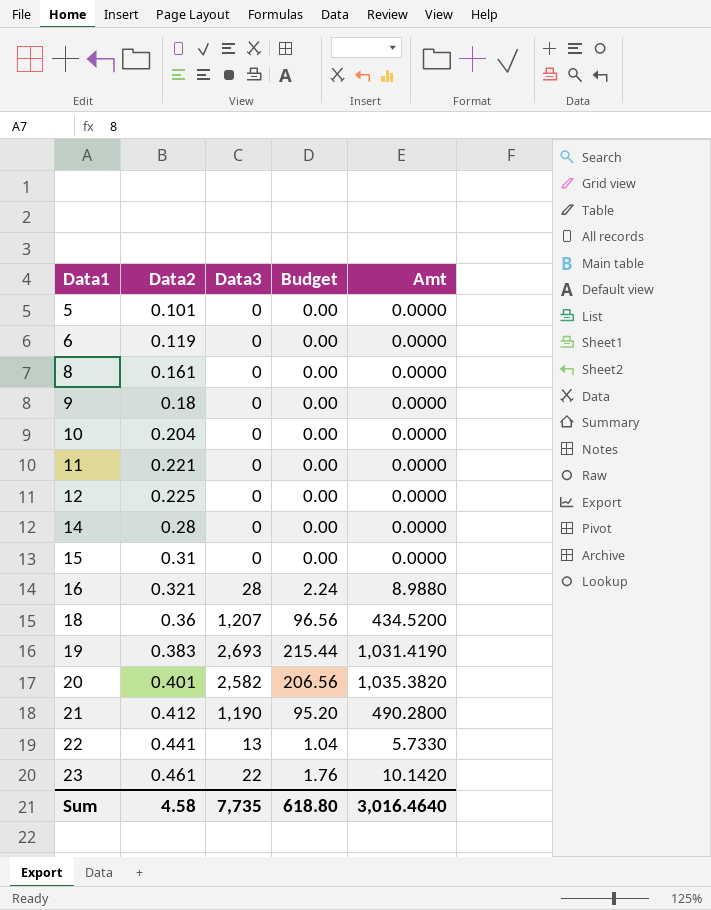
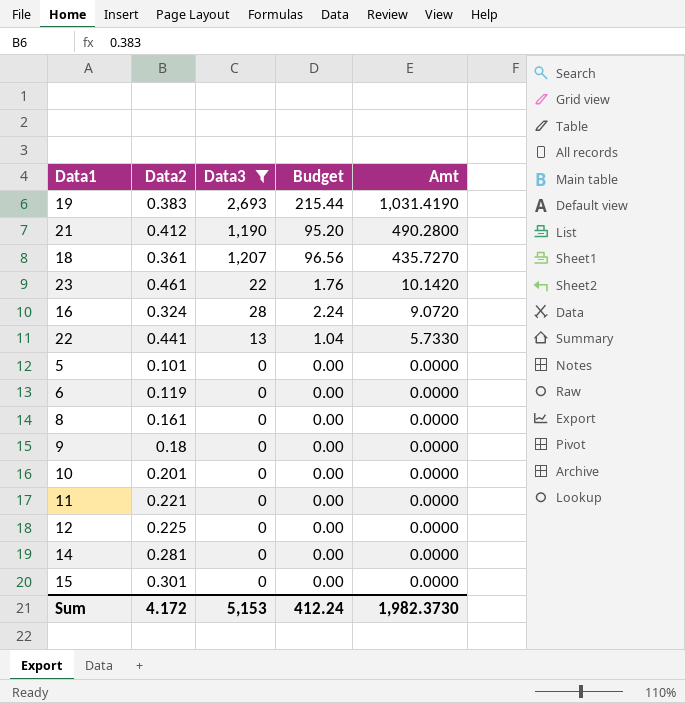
filter: none -> Data3 != 2,582
row order: Data1 ascending -> Amt descending
18 | Data2: 0.36 -> 0.361
18 | Amt: 434.5200 -> 435.7270
16 | Data2: 0.321 -> 0.324
16 | Amt: 8.9880 -> 9.0720
10 | Data2: 0.204 -> 0.201
14 | Data2: 0.28 -> 0.281
15 | Data2: 0.31 -> 0.301
Sum | Data2: 4.58 -> 4.172
Sum | Data3: 7,735 -> 5,153
Sum | Budget: 618.80 -> 412.24
Sum | Amt: 3,016.4640 -> 1,982.3730

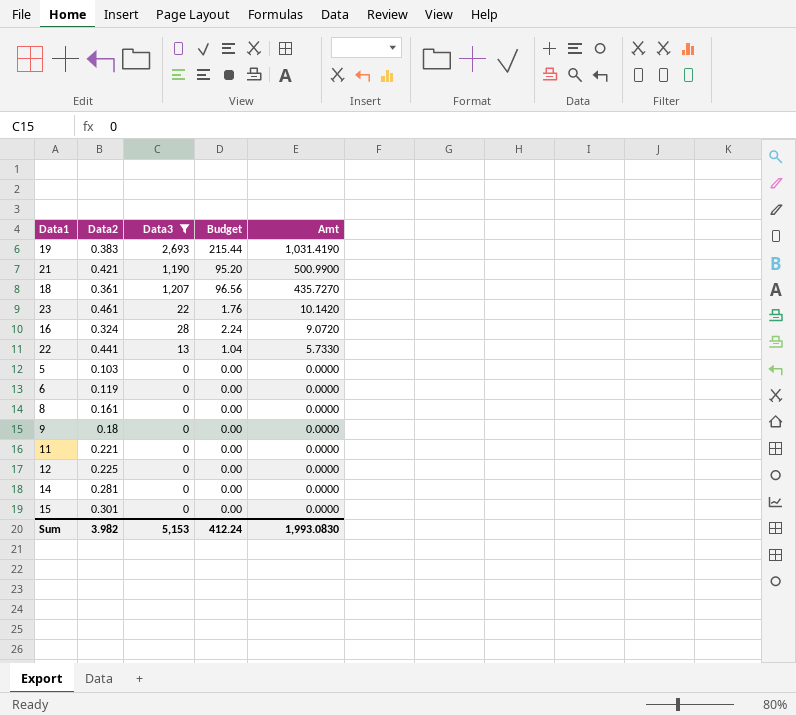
row 10: 0.201 | 0 | 0.00 | 0.0000 -> none
21 | Data2: 0.412 -> 0.421
21 | Amt: 490.2800 -> 500.9900
5 | Data2: 0.101 -> 0.103
Sum | Data2: 4.172 -> 3.982
Sum | Amt: 1,982.3730 -> 1,993.0830

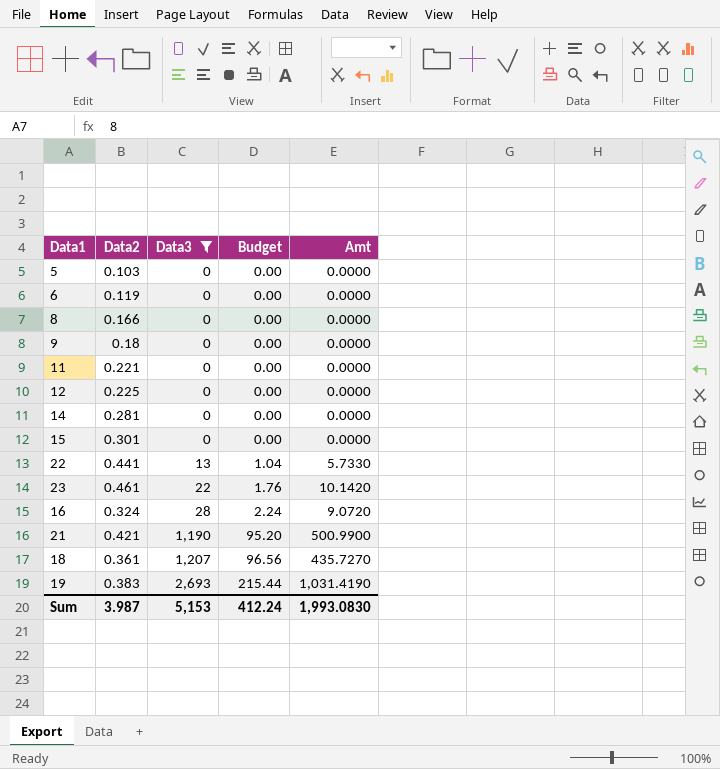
row order: Amt descending -> Data3 ascending
8 | Data2: 0.161 -> 0.166
Sum | Data2: 3.982 -> 3.987

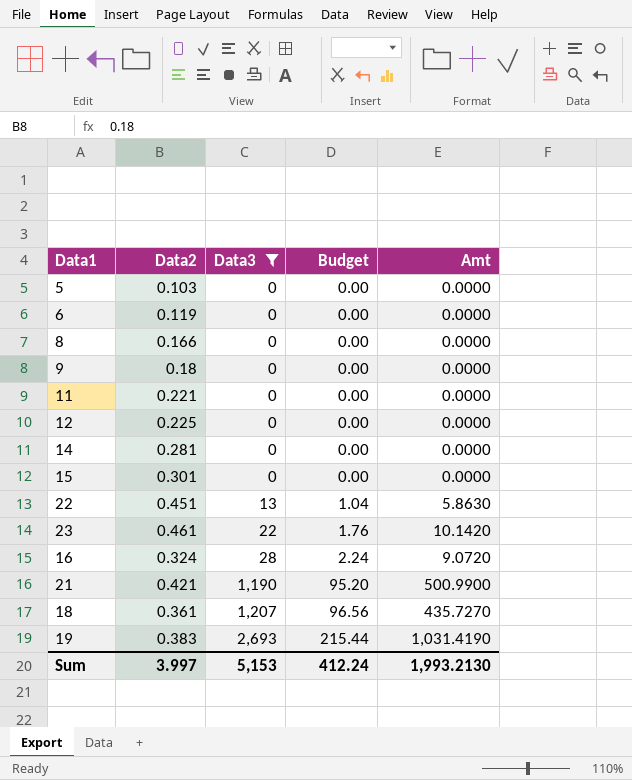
22 | Data2: 0.441 -> 0.451
22 | Amt: 5.7330 -> 5.8630
Sum | Data2: 3.987 -> 3.997
Sum | Amt: 1,993.0830 -> 1,993.2130

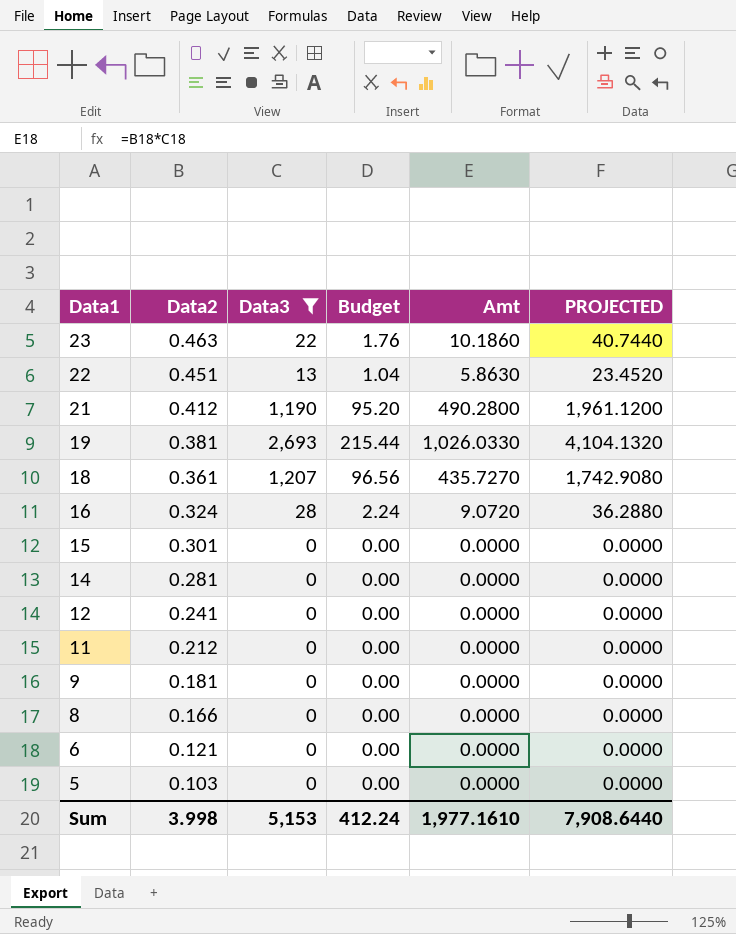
row order: Data3 ascending -> Data1 descending
column PROJECTED | formula: none -> [Amt] * 4
23 | Data2: 0.461 -> 0.463
23 | Amt: 10.1420 -> 10.1860
21 | Data2: 0.421 -> 0.412
21 | Amt: 500.9900 -> 490.2800
19 | Data2: 0.383 -> 0.381
19 | Amt: 1,031.4190 -> 1,026.0330
12 | Data2: 0.225 -> 0.241
11 | Data2: 0.221 -> 0.212
9 | Data2: 0.18 -> 0.181
6 | Data2: 0.119 -> 0.121
Sum | Data2: 3.997 -> 3.998
Sum | Amt: 1,993.2130 -> 1,977.1610

